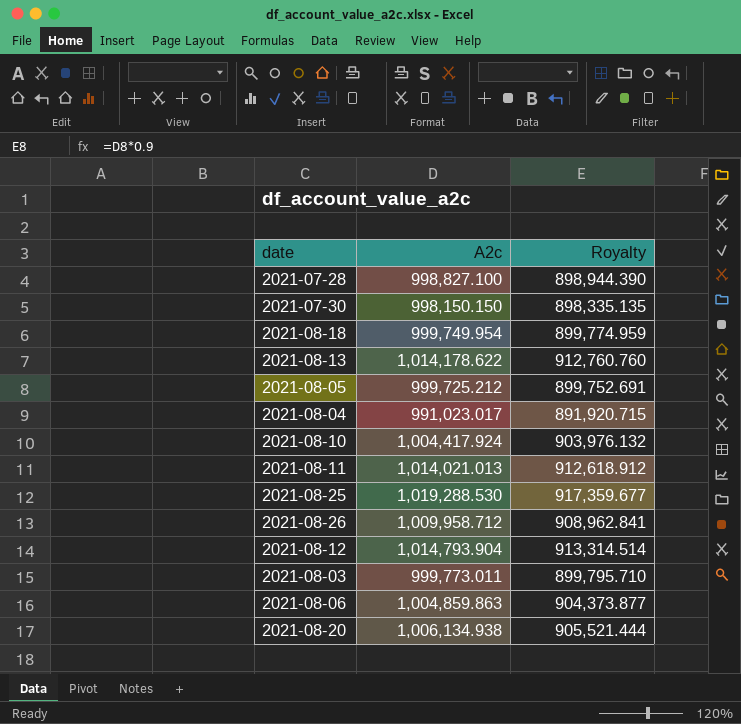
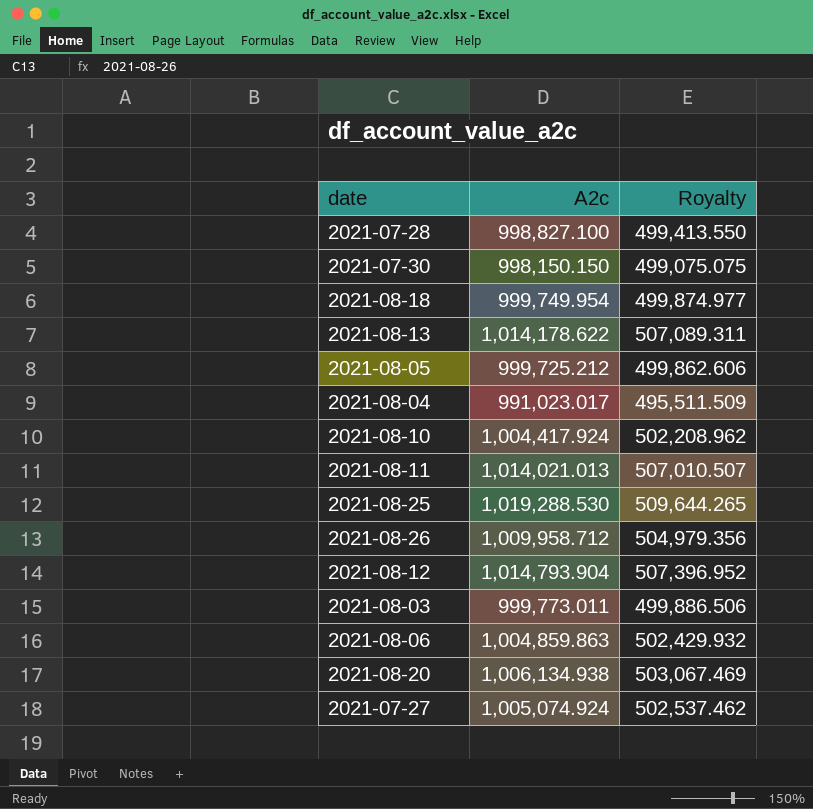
column Royalty | formula: [A2c] * 0.9 -> [A2c] * 0.5
row 2021-07-27: none -> 1,005,074.924 | 502,537.462

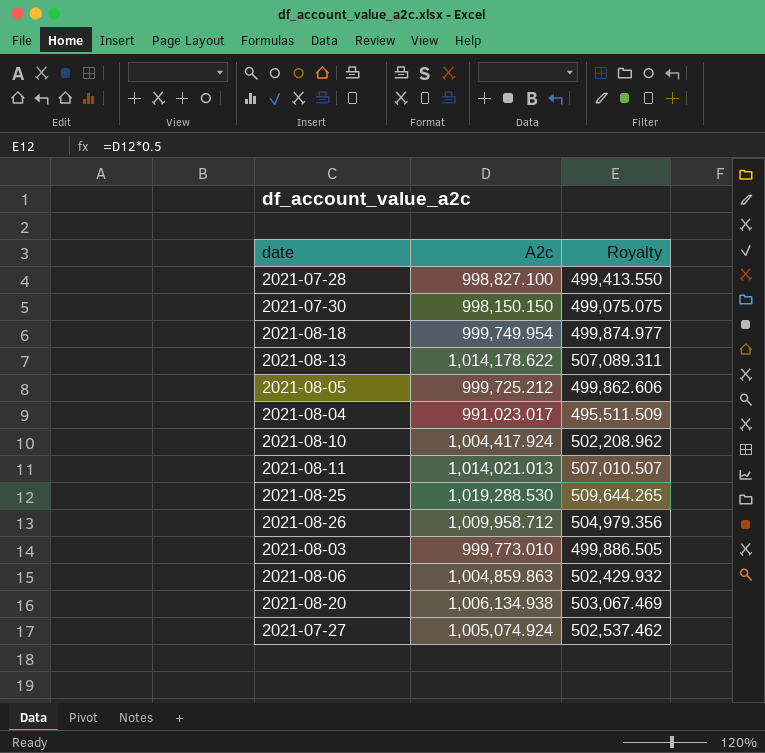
row 2021-08-12: 1,014,793.904 | 507,396.952 -> none
2021-08-03 | A2c: 999,773.011 -> 999,773.010
2021-08-03 | Royalty: 499,886.506 -> 499,886.505

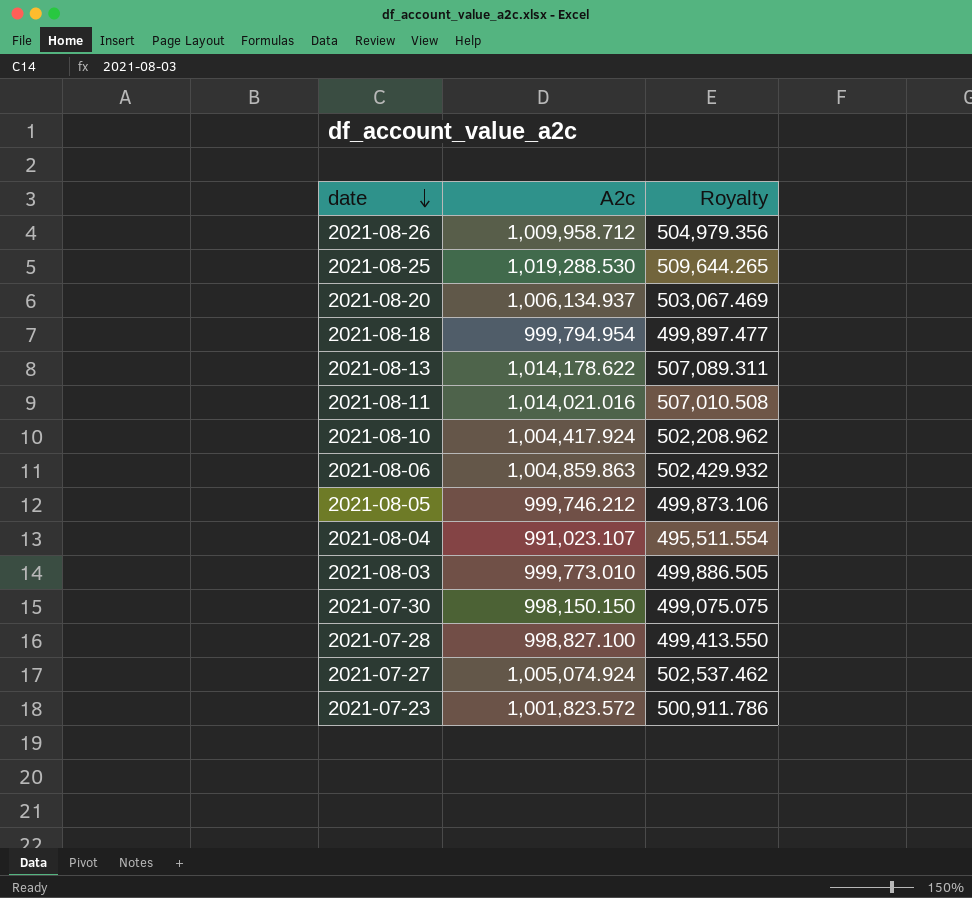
row order: none -> date descending
2021-08-20 | A2c: 1,006,134.938 -> 1,006,134.937
2021-08-18 | A2c: 999,749.954 -> 999,794.954
2021-08-18 | Royalty: 499,874.977 -> 499,897.477
2021-08-11 | A2c: 1,014,021.013 -> 1,014,021.016
2021-08-11 | Royalty: 507,010.507 -> 507,010.508
2021-08-05 | A2c: 999,725.212 -> 999,746.212
2021-08-05 | Royalty: 499,862.606 -> 499,873.106
2021-08-04 | A2c: 991,023.017 -> 991,023.107
2021-08-04 | Royalty: 495,511.509 -> 495,511.554
row 2021-07-23: none -> 1,001,823.572 | 500,911.786

